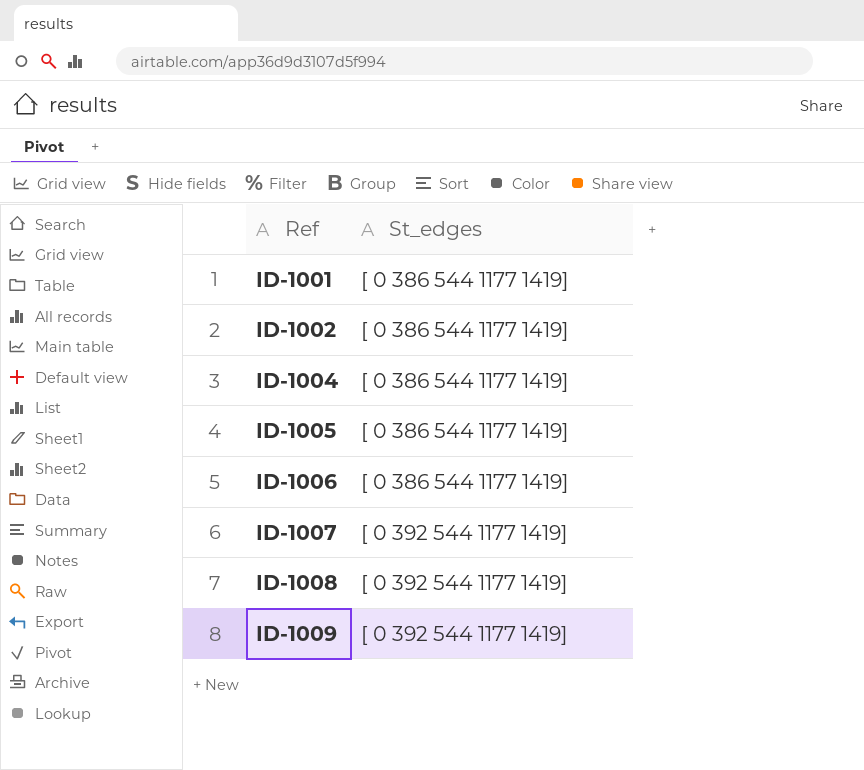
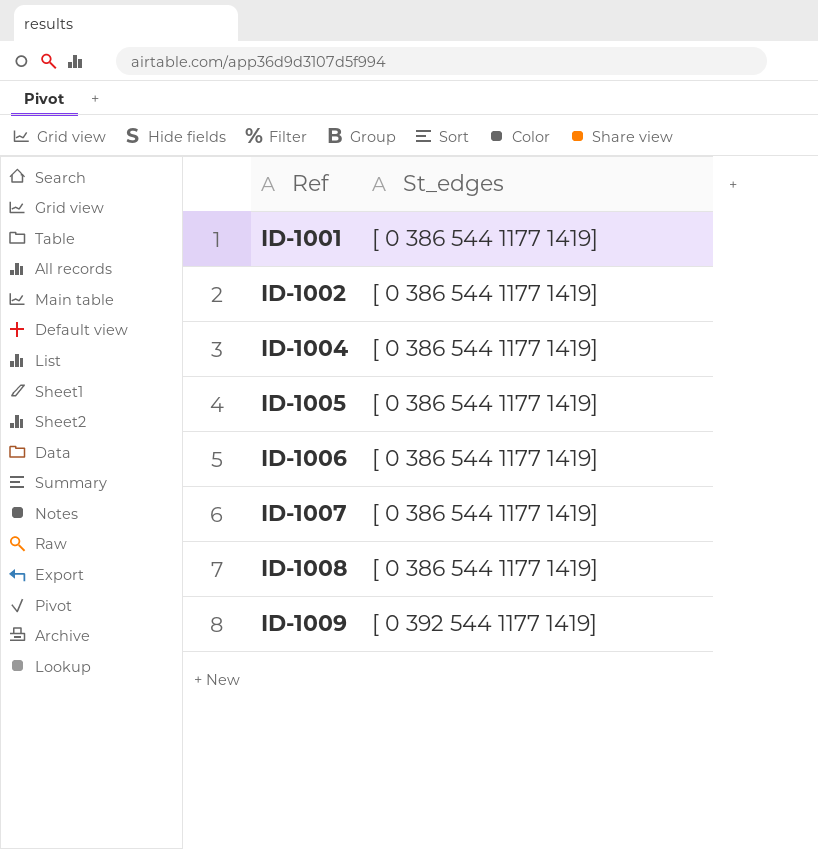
ID-1007 | St_edges: [ 0 392 544 1177 1419] -> [ 0 386 544 1177 1419]
ID-1008 | St_edges: [ 0 392 544 1177 1419] -> [ 0 386 544 1177 1419]

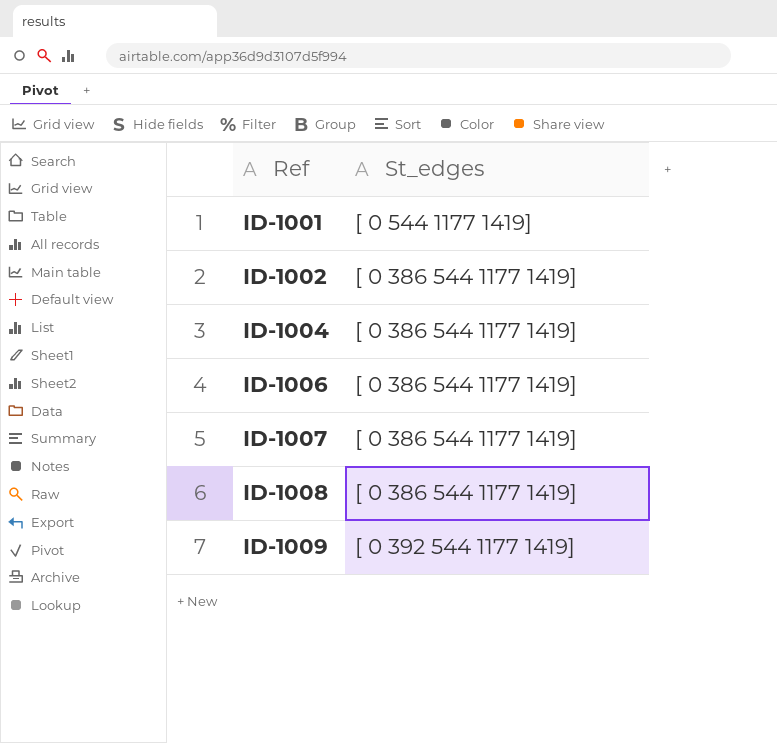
row ID-1005: [ 0 386 544 1177 1419] -> none
ID-1001 | St_edges: [ 0 386 544 1177 1419] -> [ 0 544 1177 1419]

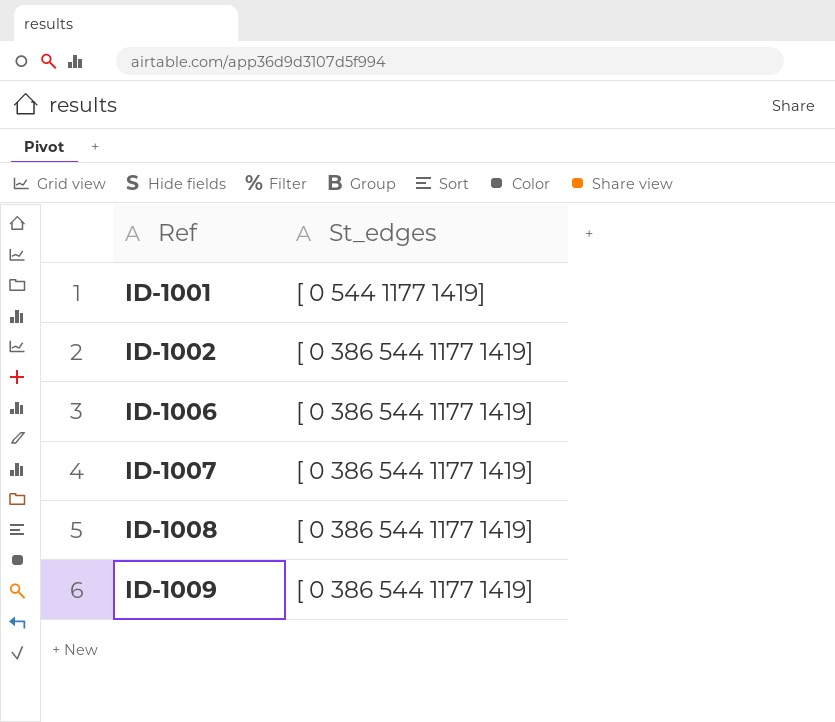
row ID-1004: [ 0 386 544 1177 1419] -> none
ID-1009 | St_edges: [ 0 392 544 1177 1419] -> [ 0 386 544 1177 1419]

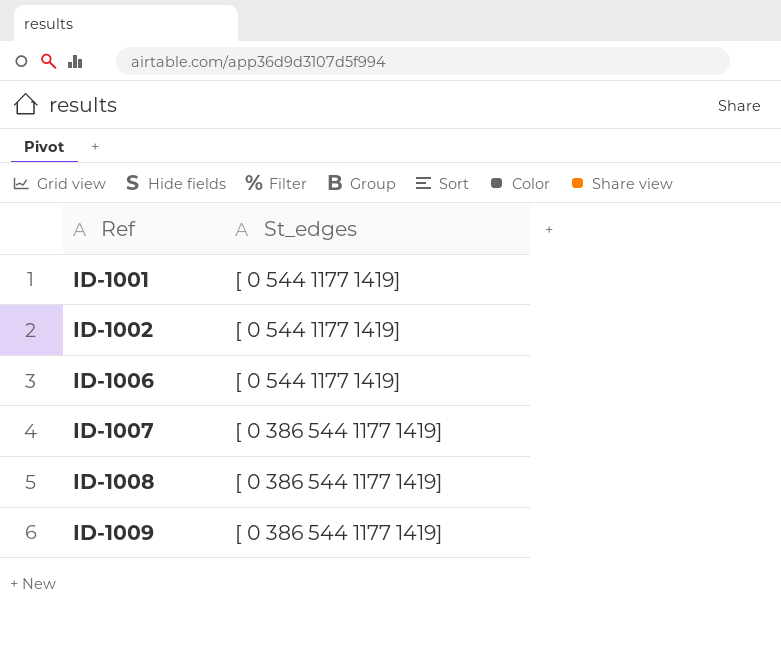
ID-1002 | St_edges: [ 0 386 544 1177 1419] -> [ 0 544 1177 1419]
ID-1006 | St_edges: [ 0 386 544 1177 1419] -> [ 0 544 1177 1419]

